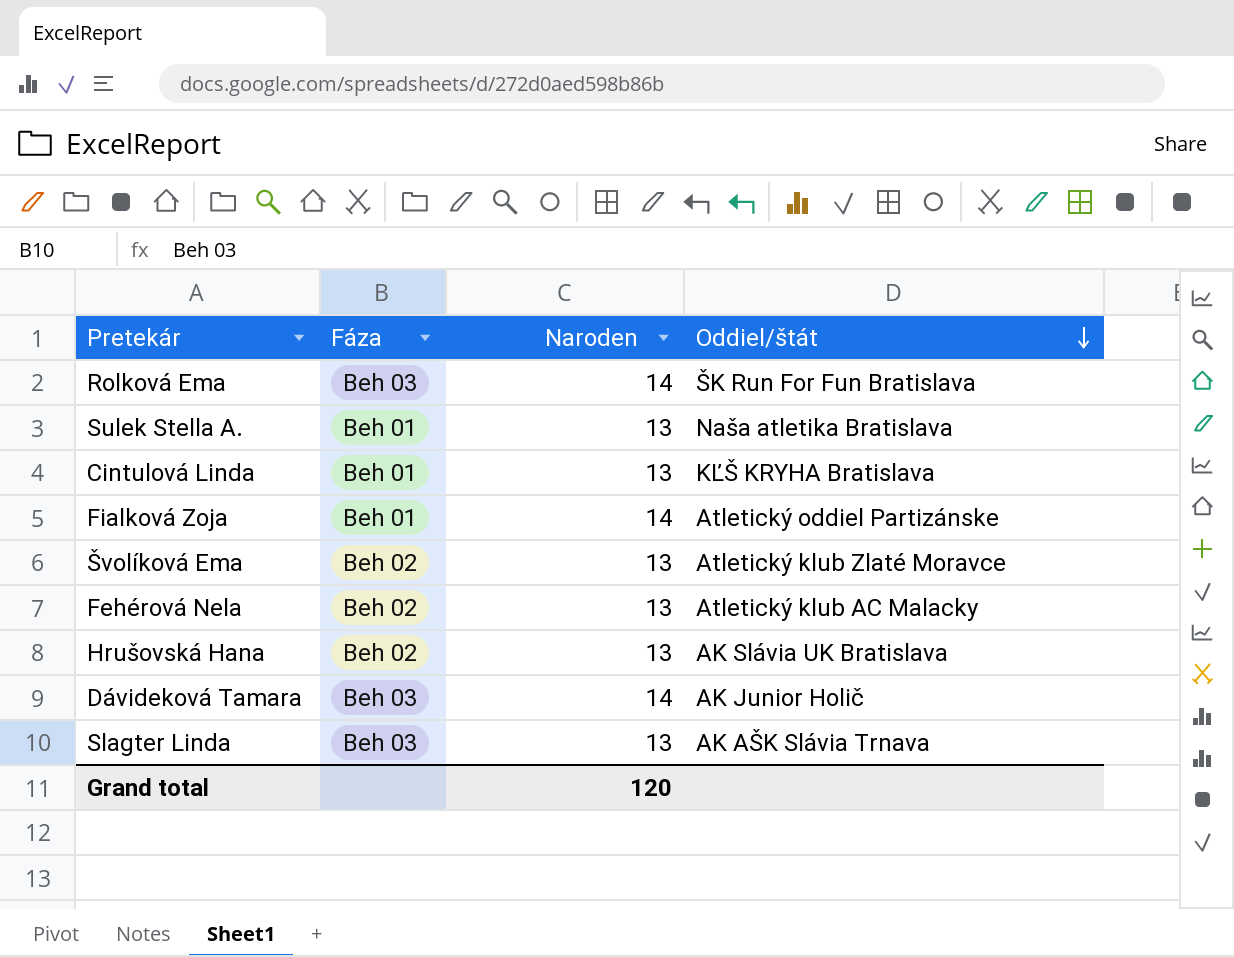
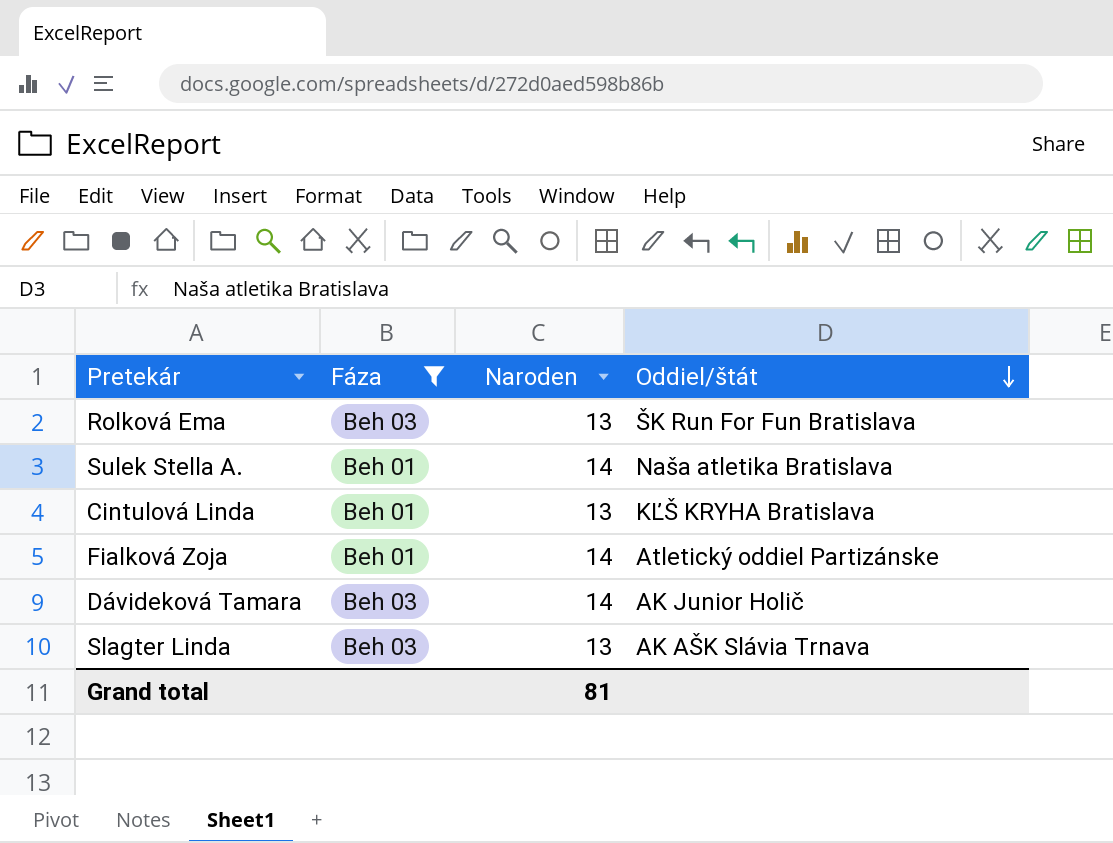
filter: none -> Fáza != Beh 02
Rolková Ema | Naroden: 14 -> 13
Sulek Stella A. | Naroden: 13 -> 14
Grand total | Naroden: 120 -> 81

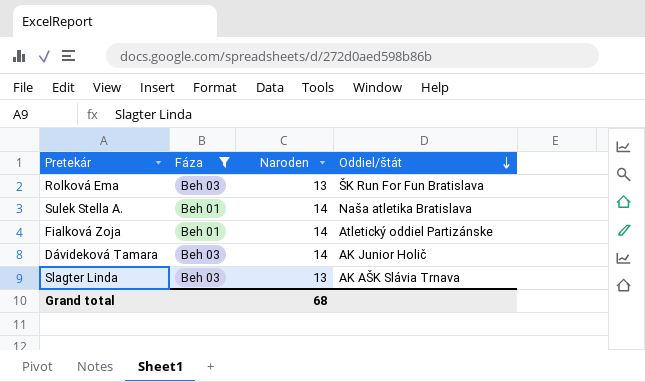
row Cintulová Linda: Beh 01 | 13 | KĽŠ KRYHA Bratislava -> none
Grand total | Naroden: 81 -> 68

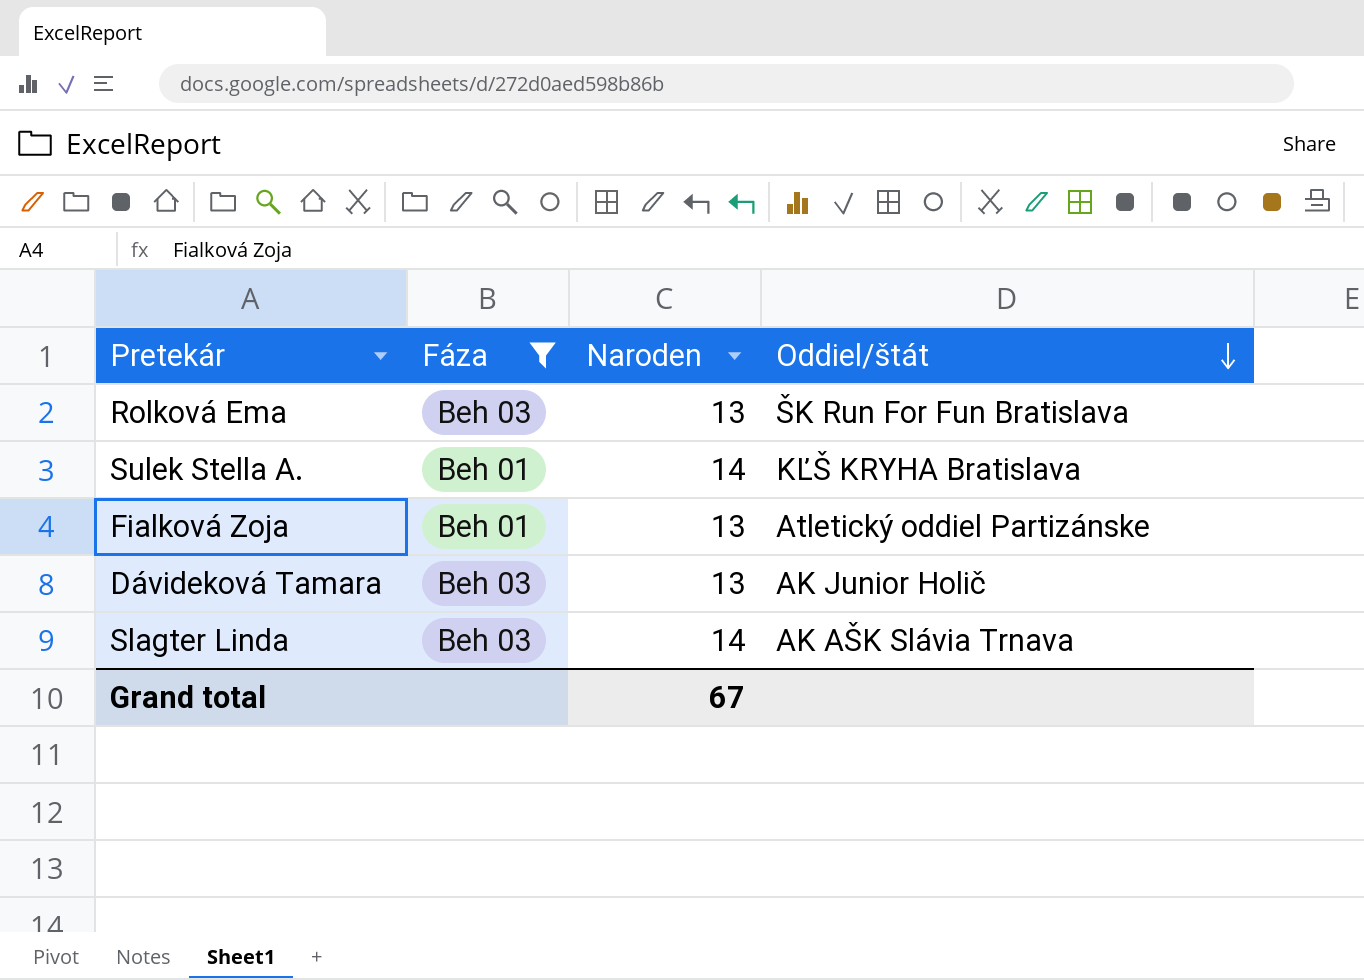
Sulek Stella A. | Oddiel/štát: Naša atletika Bratislava -> KĽŠ KRYHA Bratislava
Fialková Zoja | Naroden: 14 -> 13
Dávideková Tamara | Naroden: 14 -> 13
Slagter Linda | Naroden: 13 -> 14
Grand total | Naroden: 68 -> 67

